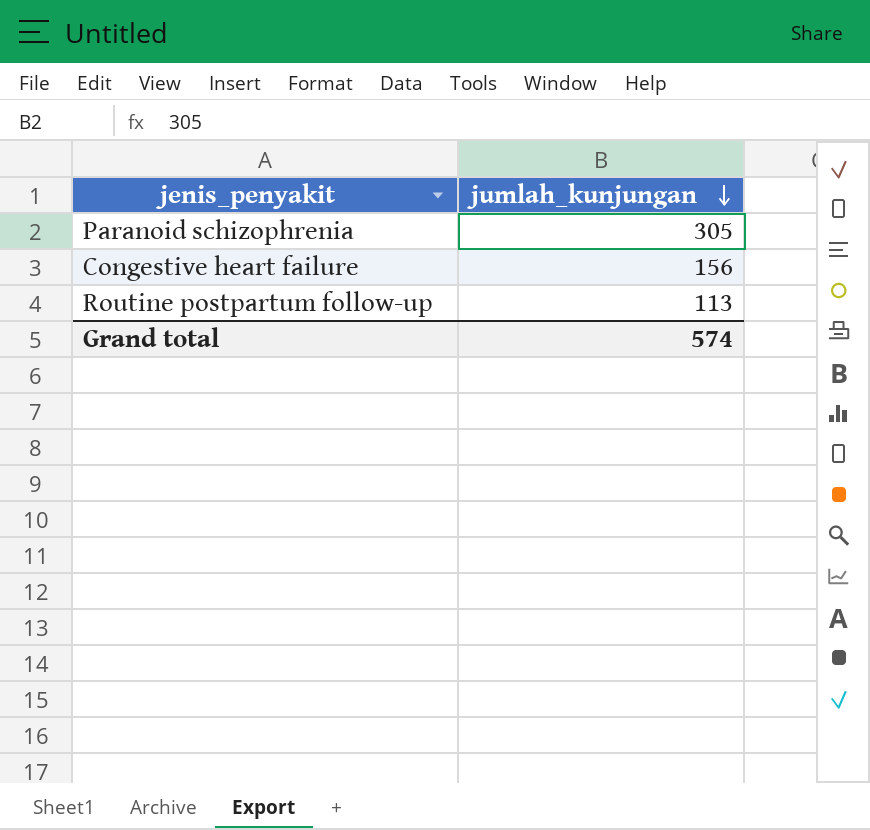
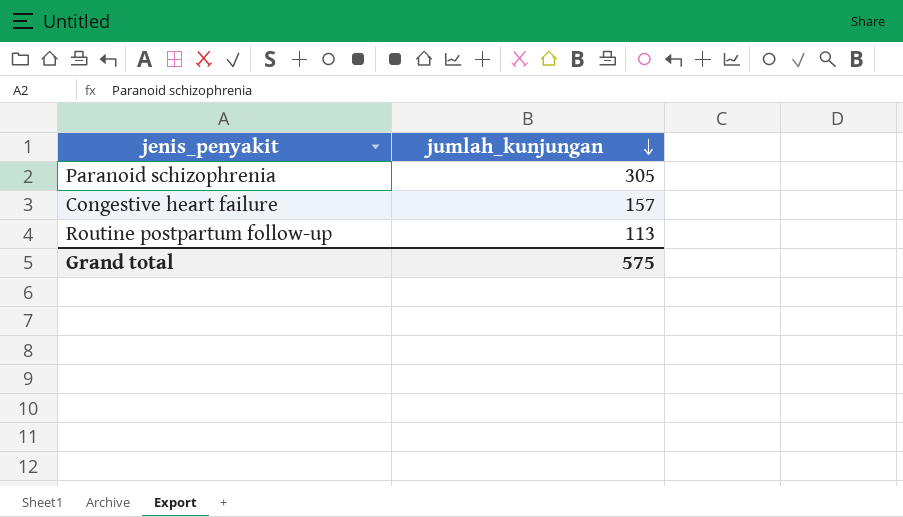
Congestive heart failure | jumlah_kunjungan: 156 -> 157
Grand total | jumlah_kunjungan: 574 -> 575

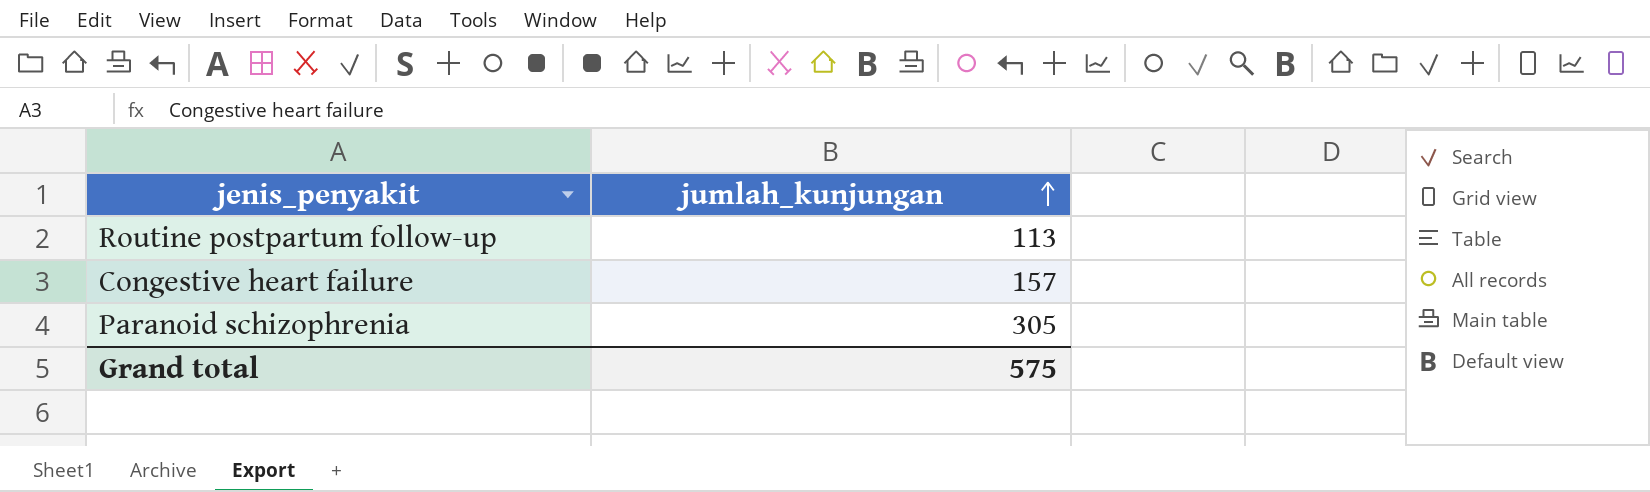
row order: jumlah_kunjungan descending -> jumlah_kunjungan ascending

